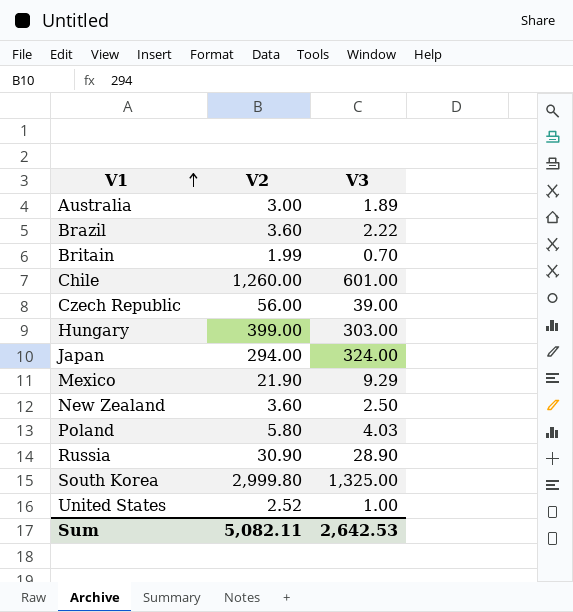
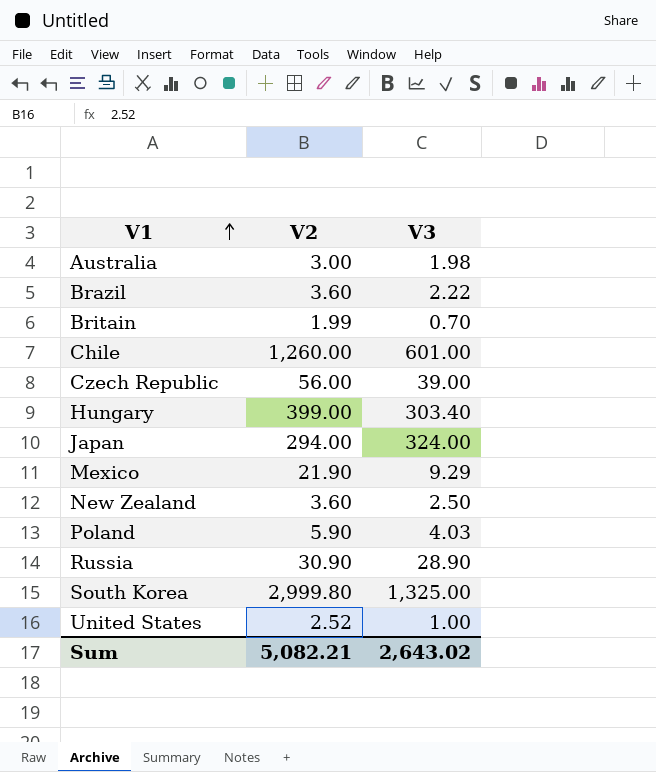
Australia | V3: 1.89 -> 1.98
Hungary | V3: 303.00 -> 303.40
Poland | V2: 5.80 -> 5.90
Sum | V2: 5,082.11 -> 5,082.21
Sum | V3: 2,642.53 -> 2,643.02

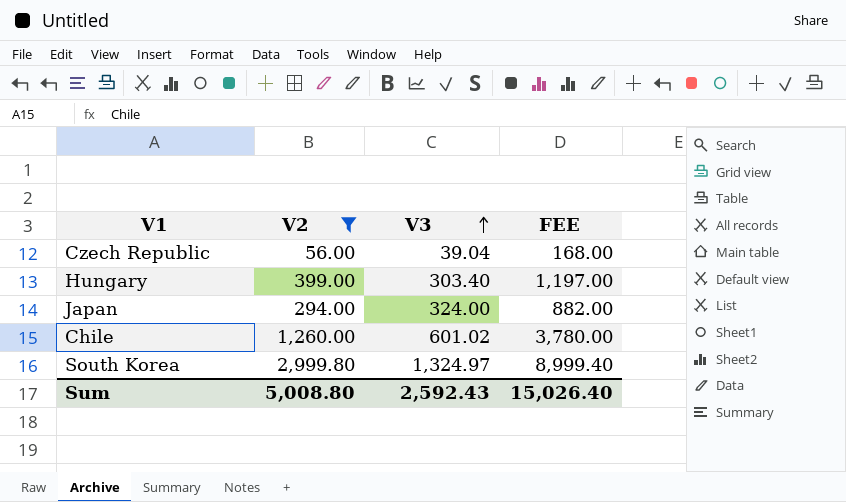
filter: none -> V2 >= 56.00
row order: V1 ascending -> V3 ascending
column FEE | formula: none -> [V2] * 3
Czech Republic | V3: 39.00 -> 39.04
Chile | V3: 601.00 -> 601.02
South Korea | V3: 1,325.00 -> 1,324.97
Sum | V2: 5,082.21 -> 5,008.80
Sum | V3: 2,643.02 -> 2,592.43

